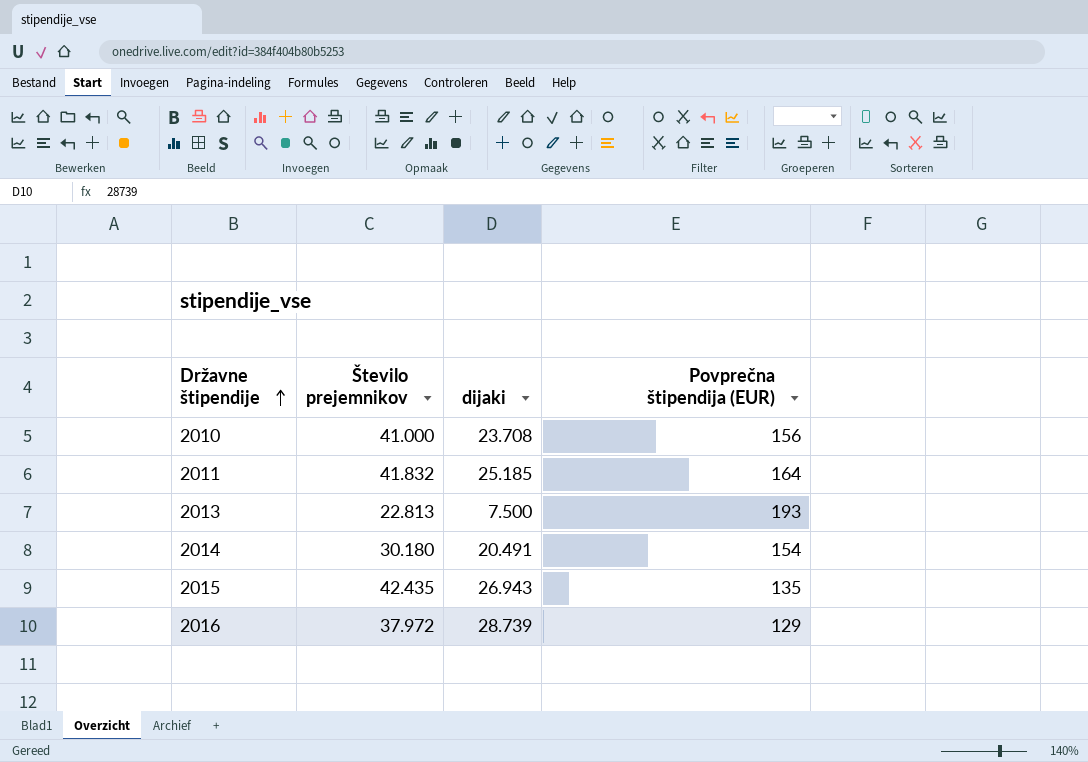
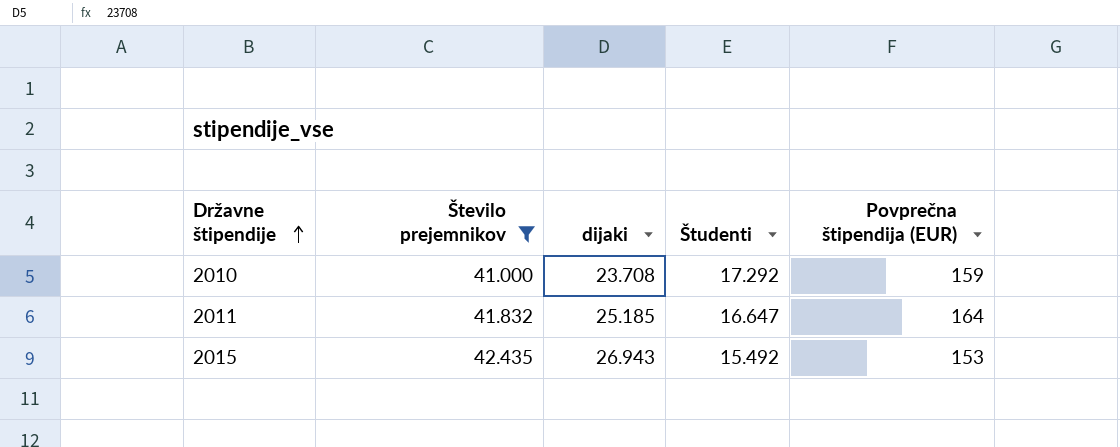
filter: none -> Število prejemnikov >= 41.000
column Študenti | formula: none -> [Število prejemnikov] - [dijaki]
2010 | Povprečna štipendija (EUR): 156 -> 159
2015 | Povprečna štipendija (EUR): 135 -> 153

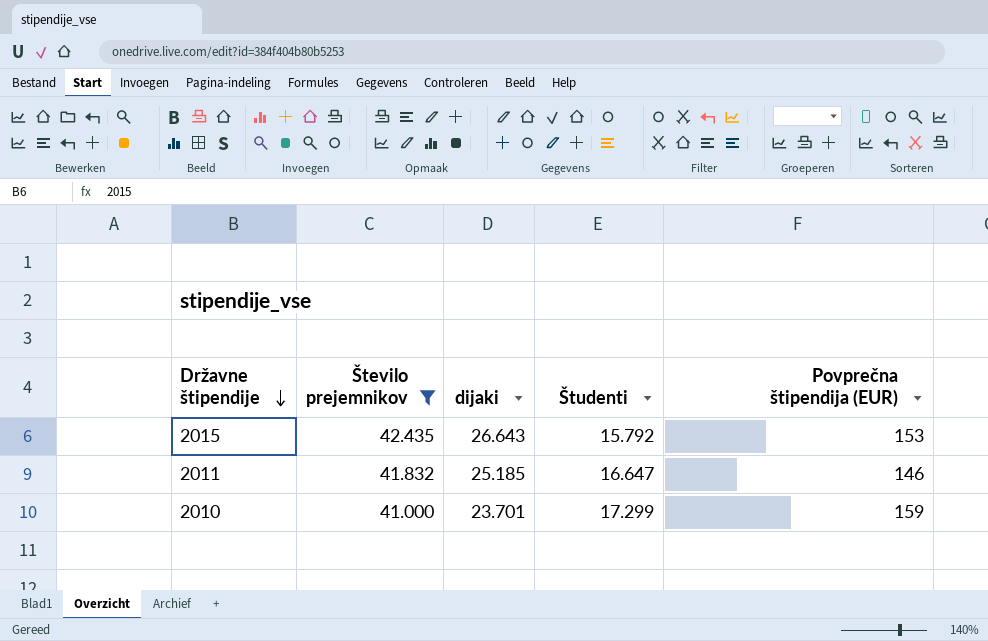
row order: Državne štipendije ascending -> Državne štipendije descending
2015 | dijaki: 26.943 -> 26.643
2015 | Študenti: 15.492 -> 15.792
2011 | Povprečna štipendija (EUR): 164 -> 146
2010 | dijaki: 23.708 -> 23.701
2010 | Študenti: 17.292 -> 17.299

